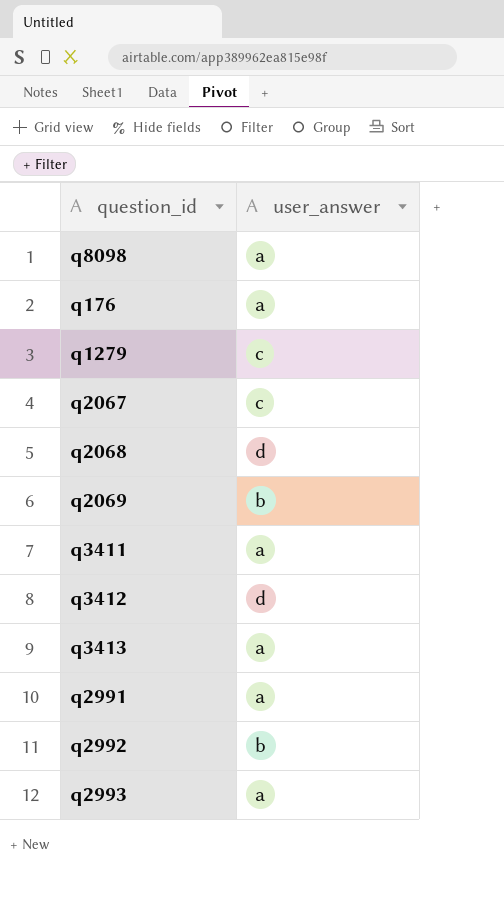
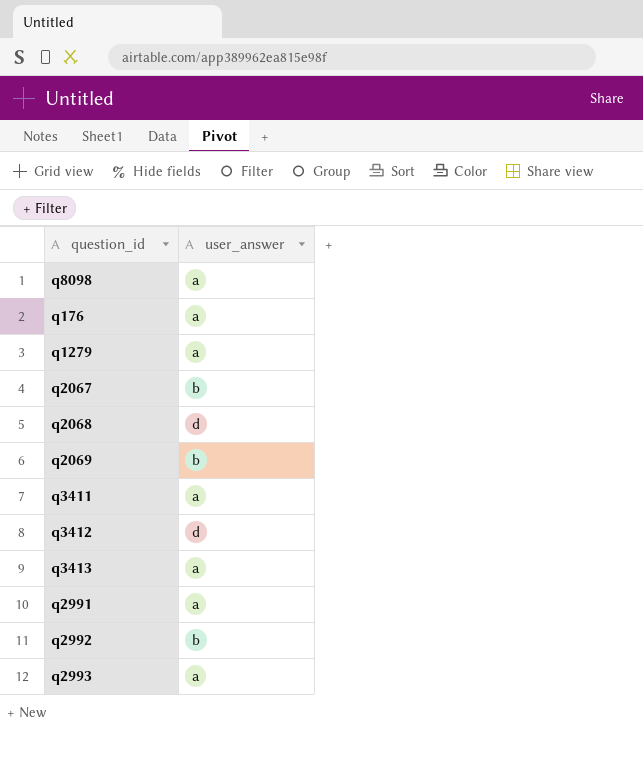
q1279 | user_answer: c -> a
q2067 | user_answer: c -> b

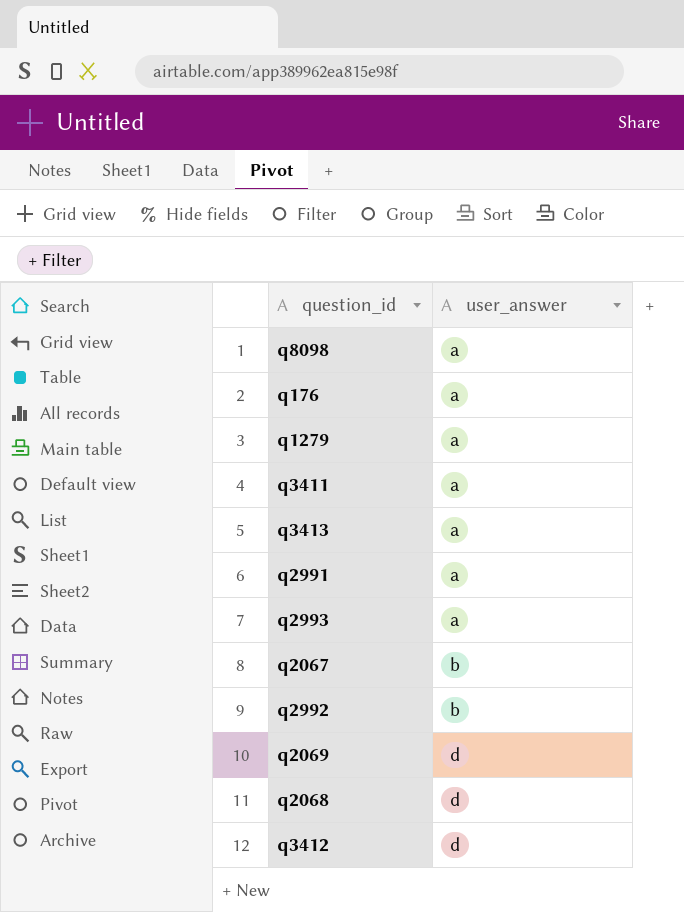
row order: none -> user_answer ascending
q2069 | user_answer: b -> d

